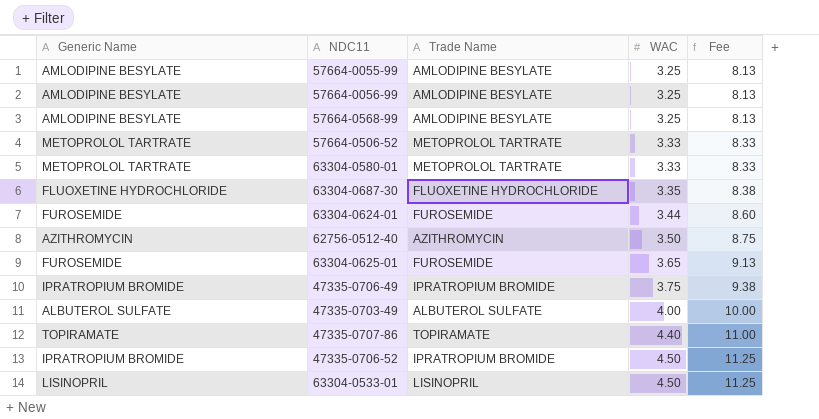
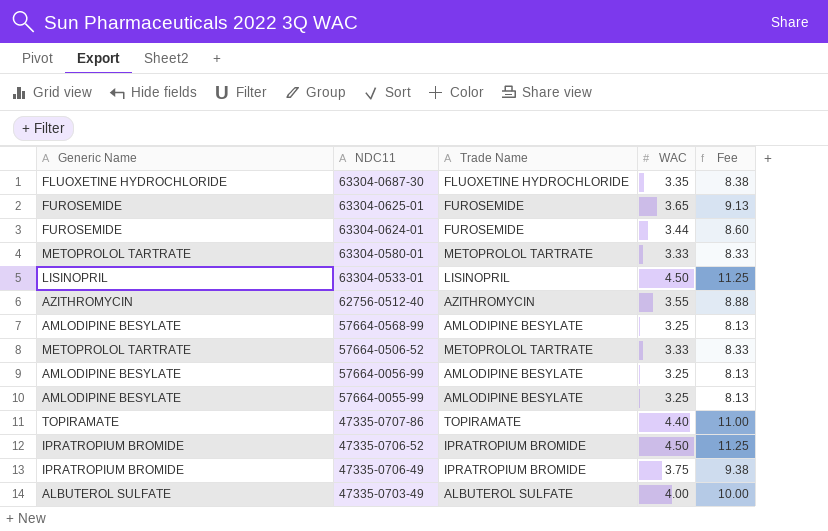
row order: WAC ascending -> NDC11 descending
62756-0512-40 | WAC: 3.50 -> 3.55
62756-0512-40 | Fee: 8.75 -> 8.88

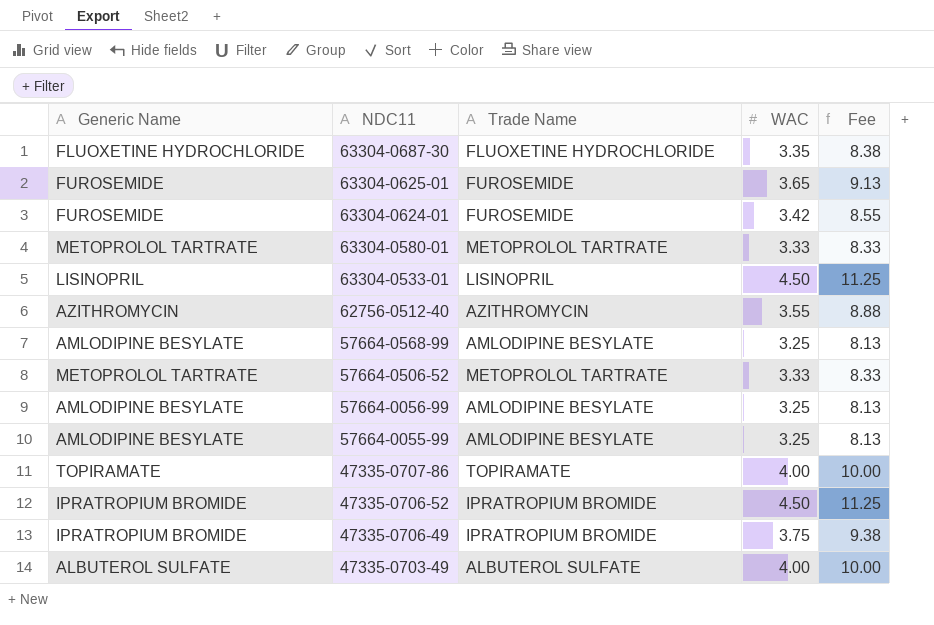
63304-0624-01 | WAC: 3.44 -> 3.42
63304-0624-01 | Fee: 8.60 -> 8.55
47335-0707-86 | WAC: 4.40 -> 4.00
47335-0707-86 | Fee: 11.00 -> 10.00

